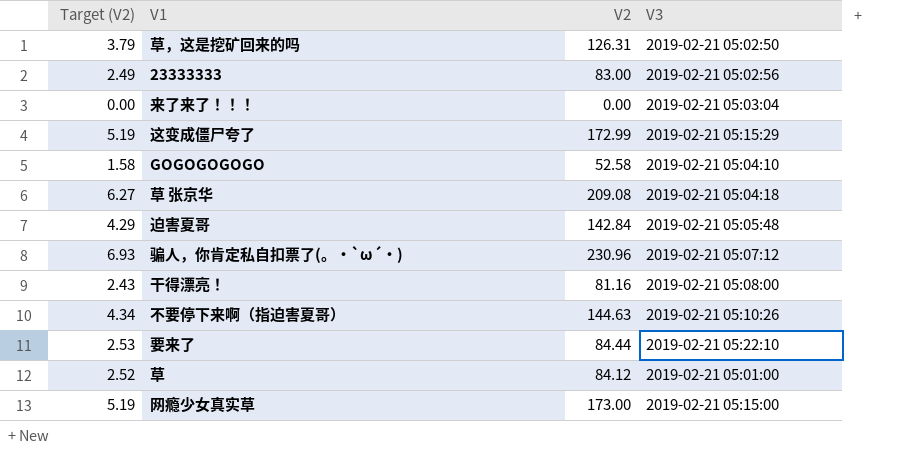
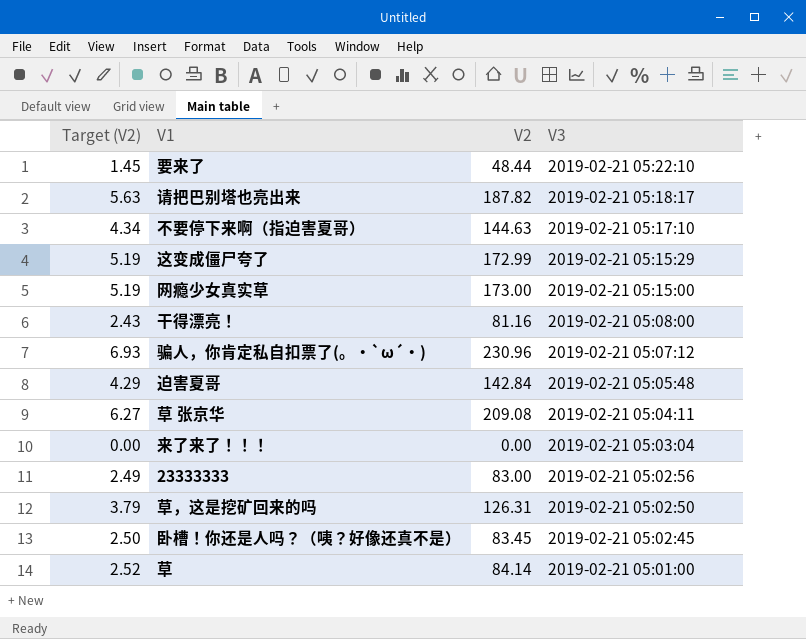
row order: none -> V3 descending
row GOGOGOGOGO: 1.58 | 52.58 | 2019-02-21 05:04:10 -> none
要来了 | Target (V2): 2.53 -> 1.45
要来了 | V2: 84.44 -> 48.44
row 请把巴别塔也亮出来: none -> 5.63 | 187.82 | 2019-02-21 05:18:17
不要停下来啊（指迫害夏哥） | V3: 2019-02-21 05:10:26 -> 2019-02-21 05:17:10
草 张京华 | V3: 2019-02-21 05:04:18 -> 2019-02-21 05:04:11
row 卧槽！你还是人吗？（咦？好像还真不是）: none -> 2.50 | 83.45 | 2019-02-21 05:02:45
草 | V2: 84.12 -> 84.14

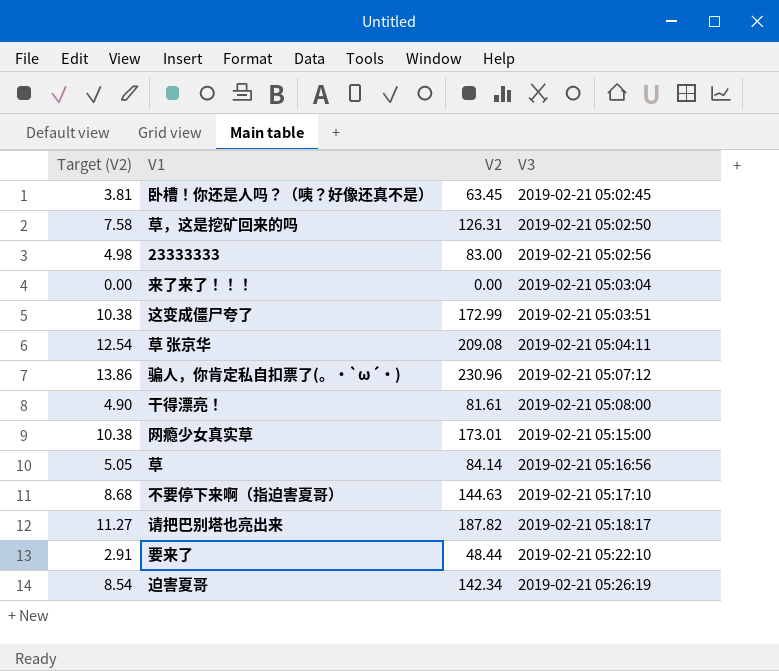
row order: V3 descending -> V3 ascending
column Target (V2) | formula: [V2] * 0.03 -> [V2] * 0.06
卧槽！你还是人吗？（咦？好像还真不是） | V2: 83.45 -> 63.45
这变成僵尸夸了 | V3: 2019-02-21 05:15:29 -> 2019-02-21 05:03:51
干得漂亮！ | V2: 81.16 -> 81.61
网瘾少女真实草 | V2: 173.00 -> 173.01
草 | V3: 2019-02-21 05:01:00 -> 2019-02-21 05:16:56
迫害夏哥 | V2: 142.84 -> 142.34
迫害夏哥 | V3: 2019-02-21 05:05:48 -> 2019-02-21 05:26:19

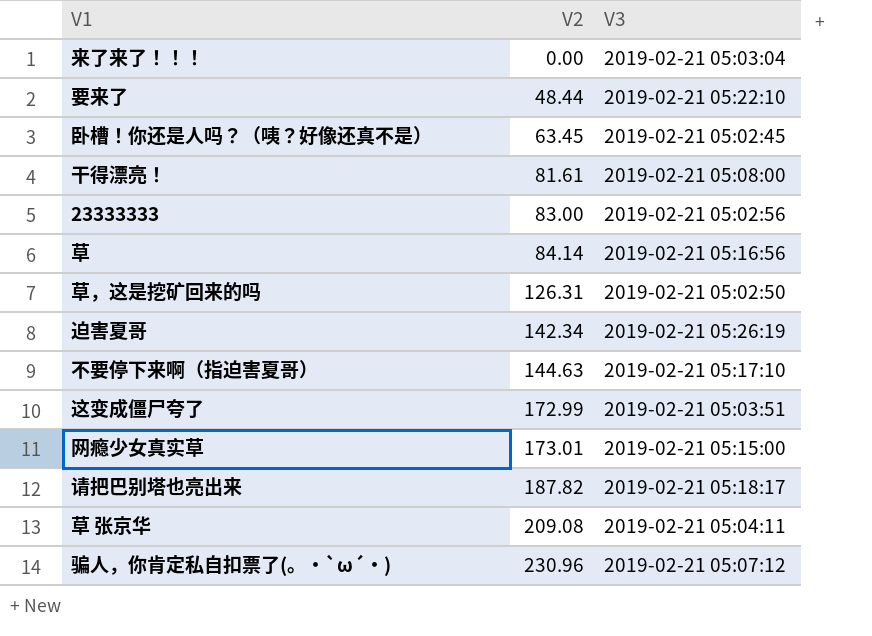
row order: V3 ascending -> V2 ascending
column Target (V2) | formula: [V2] * 0.06 -> none

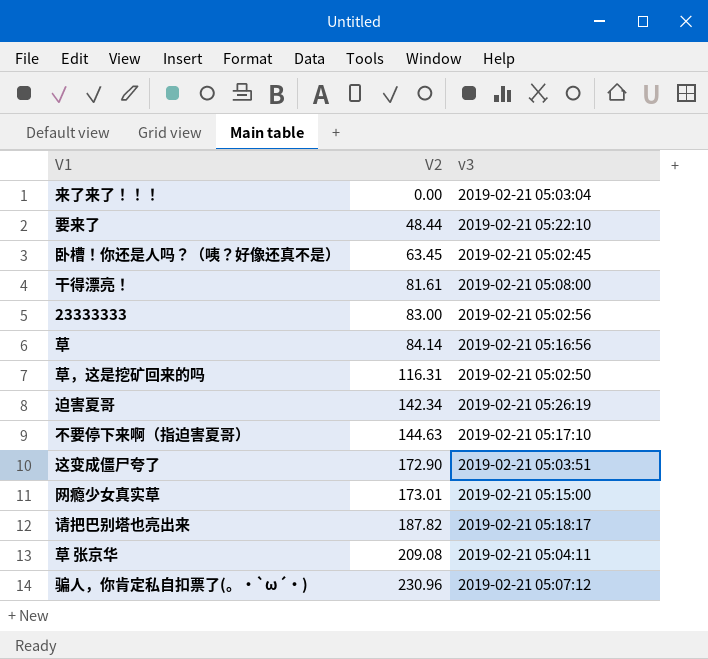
column name: V3 -> v3
草，这是挖矿回来的吗 | V2: 126.31 -> 116.31
这变成僵尸夸了 | V2: 172.99 -> 172.90

